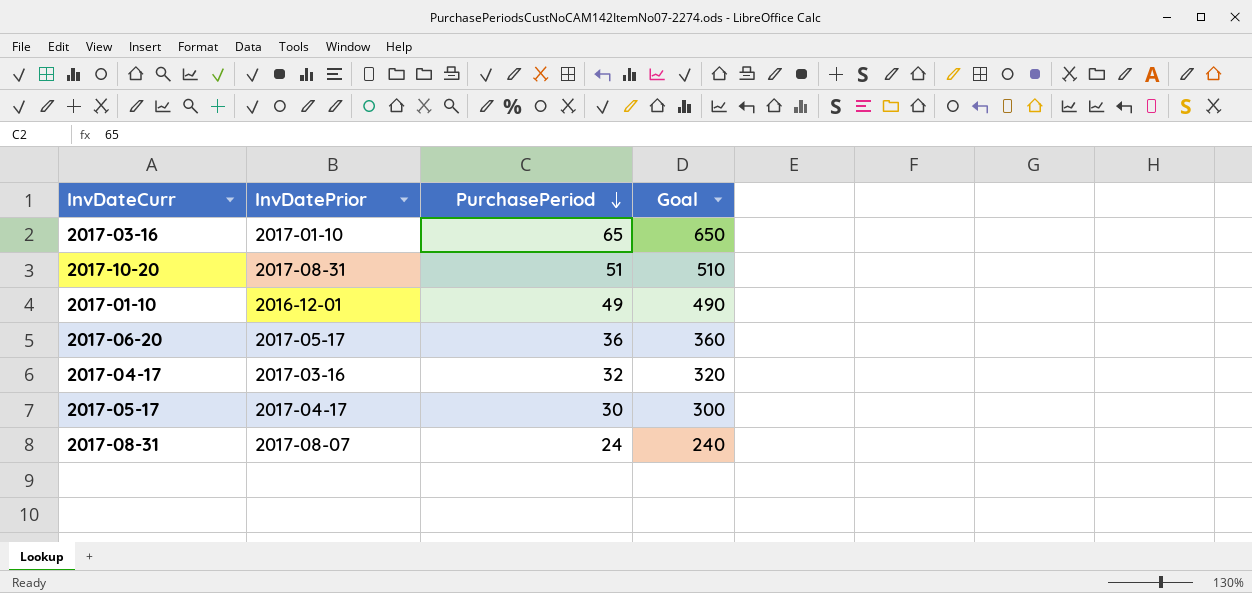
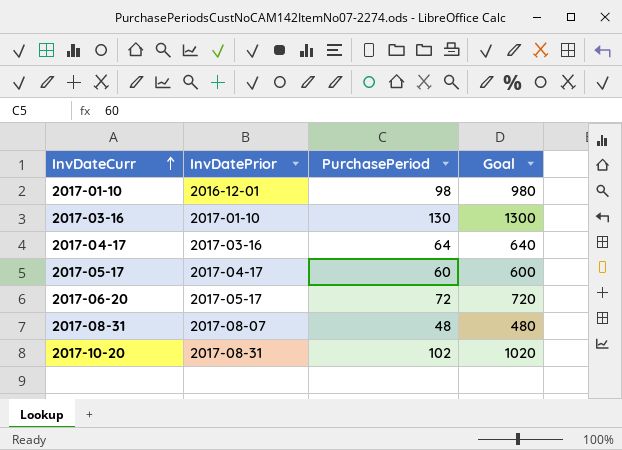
row order: PurchasePeriod descending -> InvDateCurr ascending
2017-01-10 | PurchasePeriod: 49 -> 98
2017-01-10 | Goal: 490 -> 980
2017-03-16 | PurchasePeriod: 65 -> 130
2017-03-16 | Goal: 650 -> 1300
2017-04-17 | PurchasePeriod: 32 -> 64
2017-04-17 | Goal: 320 -> 640
2017-05-17 | PurchasePeriod: 30 -> 60
2017-05-17 | Goal: 300 -> 600
2017-06-20 | PurchasePeriod: 36 -> 72
2017-06-20 | Goal: 360 -> 720
2017-08-31 | PurchasePeriod: 24 -> 48
2017-08-31 | Goal: 240 -> 480
2017-10-20 | PurchasePeriod: 51 -> 102
2017-10-20 | Goal: 510 -> 1020

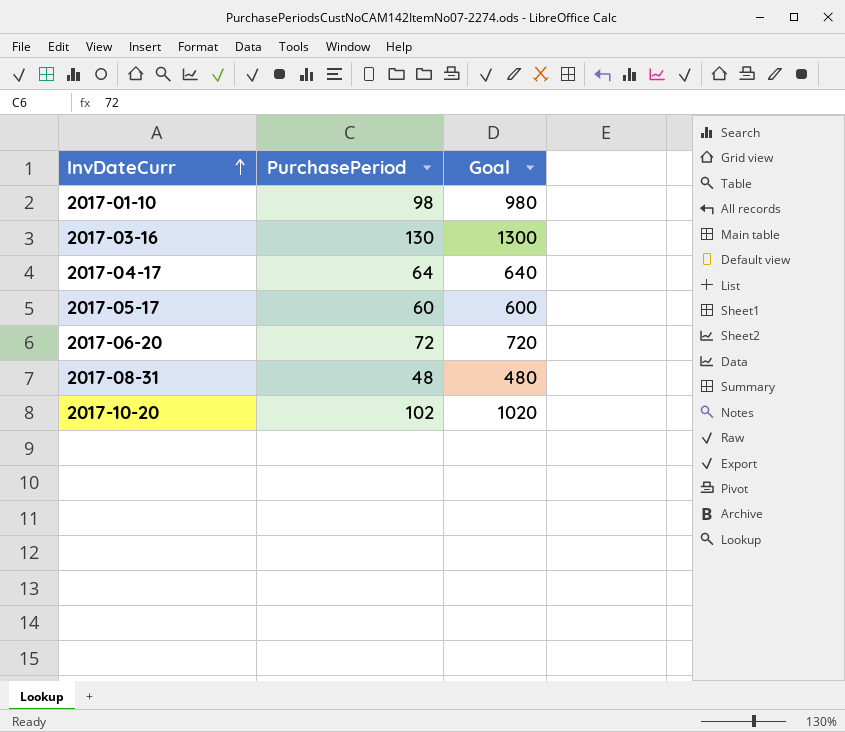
column InvDatePrior | position: 2 -> none

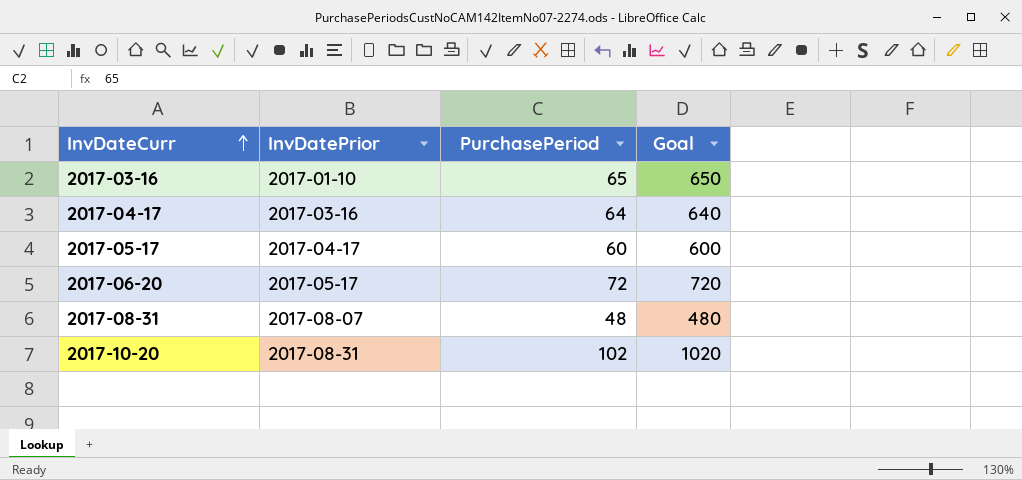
column InvDatePrior | position: none -> 2
row 2017-01-10: 98 | 980 -> none
2017-03-16 | PurchasePeriod: 130 -> 65
2017-03-16 | Goal: 1300 -> 650

